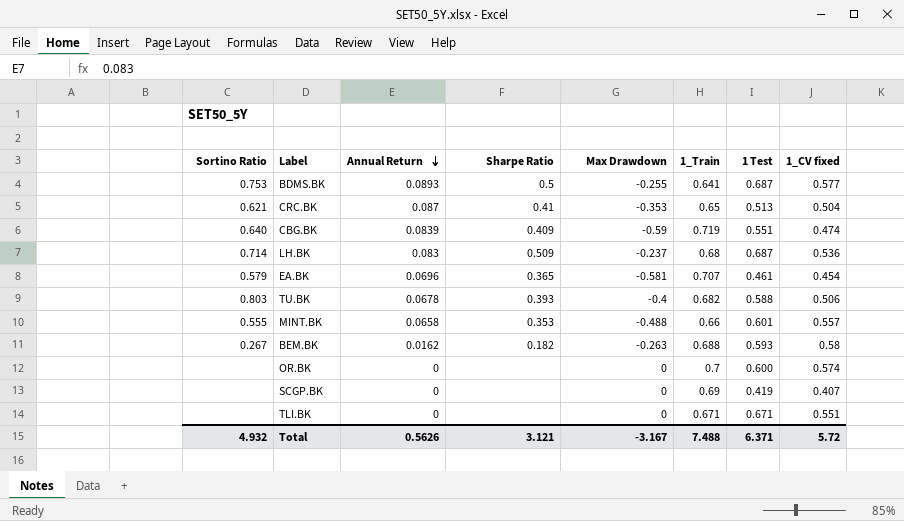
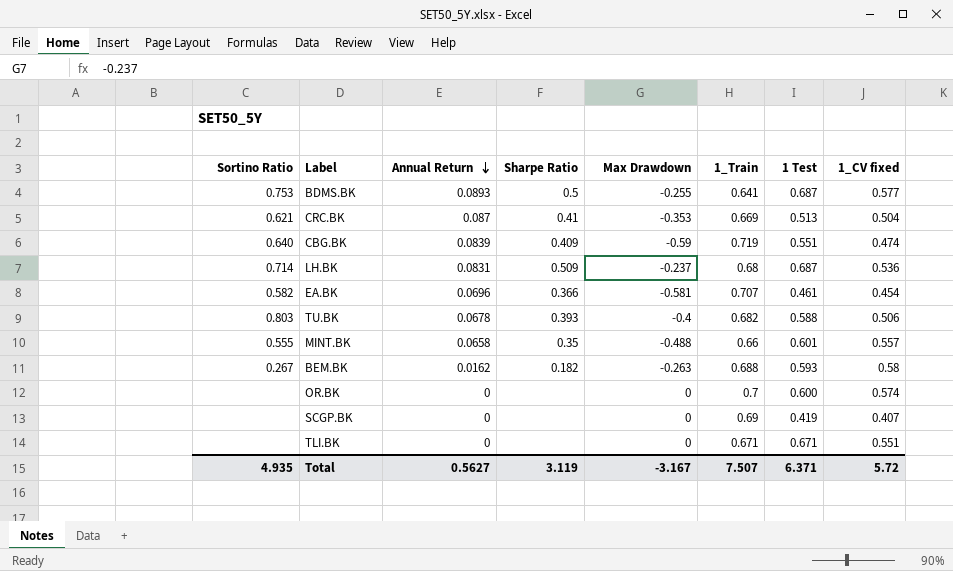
CRC.BK | 1_Train: 0.65 -> 0.669
LH.BK | Annual Return: 0.083 -> 0.0831
EA.BK | Sortino Ratio: 0.579 -> 0.582
EA.BK | Sharpe Ratio: 0.365 -> 0.366
MINT.BK | Sharpe Ratio: 0.353 -> 0.35
Total | Sortino Ratio: 4.932 -> 4.935
Total | Annual Return: 0.5626 -> 0.5627
Total | Sharpe Ratio: 3.121 -> 3.119
Total | 1_Train: 7.488 -> 7.507

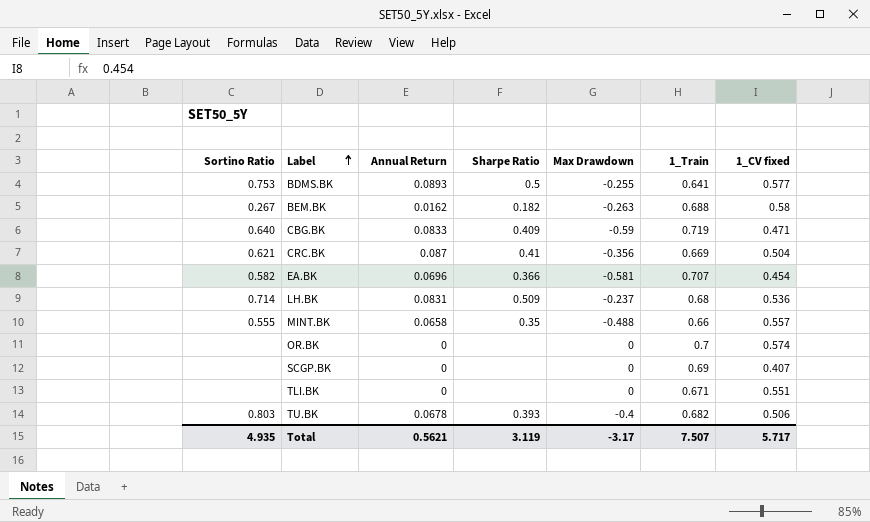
row order: Annual Return descending -> Label ascending
column 1 Test | position: 7 -> none
CBG.BK | Annual Return: 0.0839 -> 0.0833
CBG.BK | 1_CV fixed: 0.474 -> 0.471
CRC.BK | Max Drawdown: -0.353 -> -0.356
Total | Annual Return: 0.5627 -> 0.5621
Total | Max Drawdown: -3.167 -> -3.17
Total | 1_CV fixed: 5.72 -> 5.717

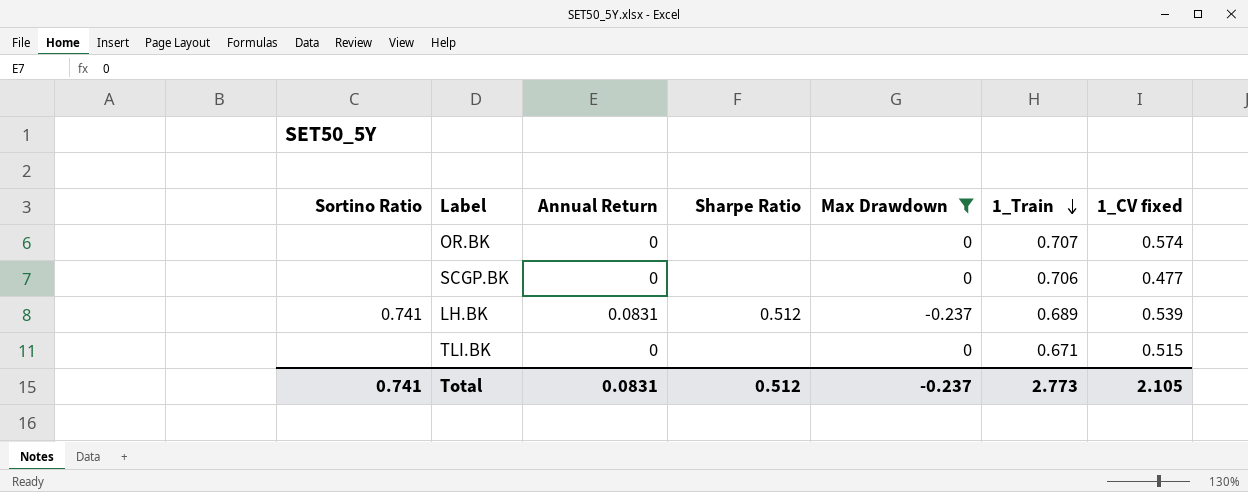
filter: none -> Max Drawdown >= -0.237
row order: Label ascending -> 1_Train descending
OR.BK | 1_Train: 0.7 -> 0.707
SCGP.BK | 1_Train: 0.69 -> 0.706
SCGP.BK | 1_CV fixed: 0.407 -> 0.477
LH.BK | Sortino Ratio: 0.714 -> 0.741
LH.BK | Sharpe Ratio: 0.509 -> 0.512
LH.BK | 1_Train: 0.68 -> 0.689
LH.BK | 1_CV fixed: 0.536 -> 0.539
TLI.BK | 1_CV fixed: 0.551 -> 0.515
Total | Sortino Ratio: 4.935 -> 0.741
Total | Annual Return: 0.5621 -> 0.0831
Total | Sharpe Ratio: 3.119 -> 0.512
Total | Max Drawdown: -3.17 -> -0.237
Total | 1_Train: 7.507 -> 2.773
Total | 1_CV fixed: 5.717 -> 2.105

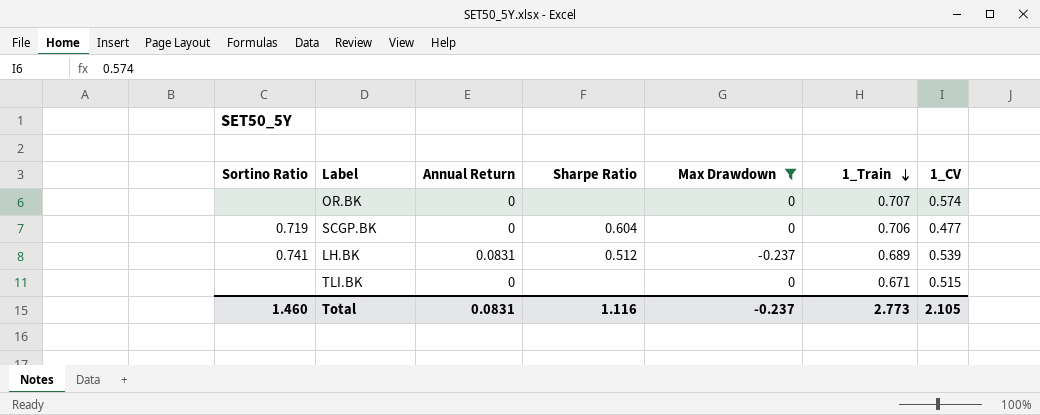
column name: 1_CV fixed -> 1_CV
SCGP.BK | Sortino Ratio: none -> 0.719
SCGP.BK | Sharpe Ratio: none -> 0.604
Total | Sortino Ratio: 0.741 -> 1.460
Total | Sharpe Ratio: 0.512 -> 1.116

